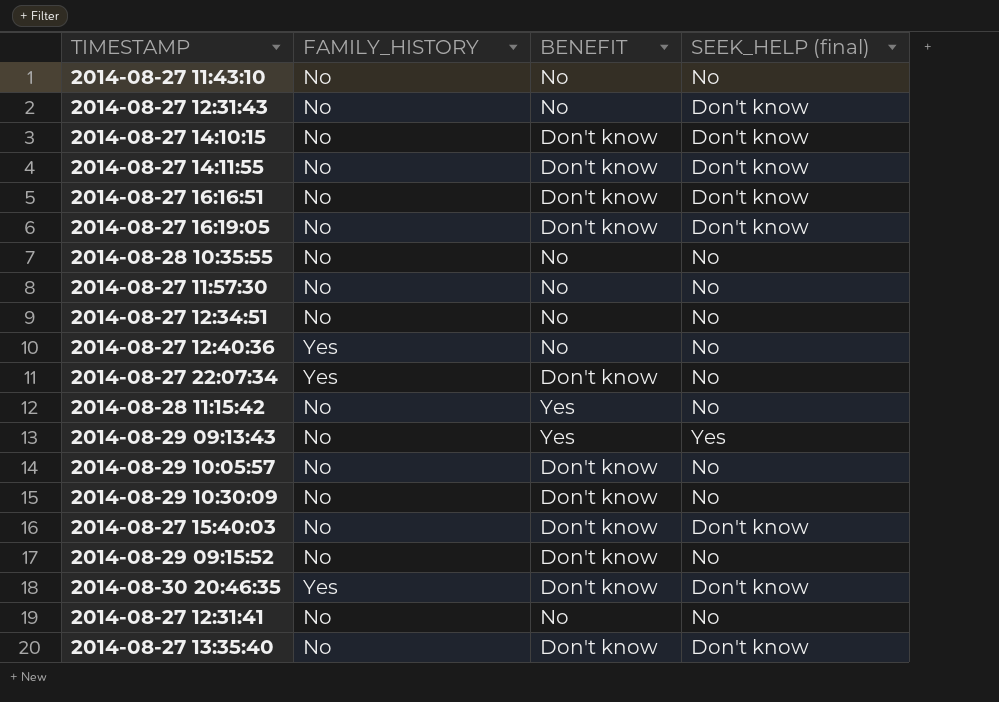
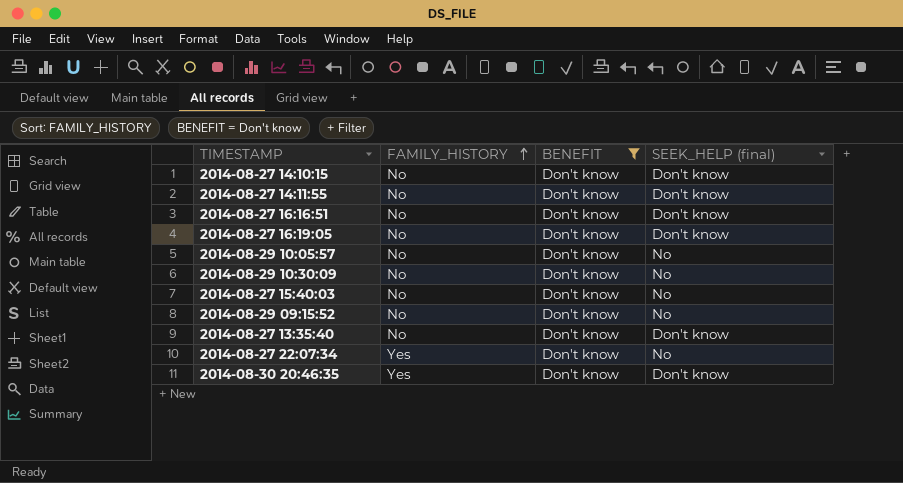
filter: none -> BENEFIT = Don't know
row order: none -> FAMILY_HISTORY ascending
2014-08-27 15:40:03 | SEEK_HELP (final): Don't know -> No

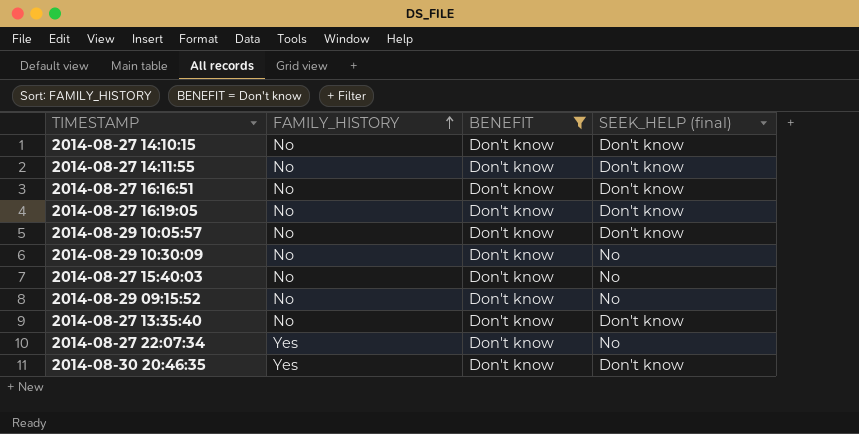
2014-08-29 10:05:57 | SEEK_HELP (final): No -> Don't know

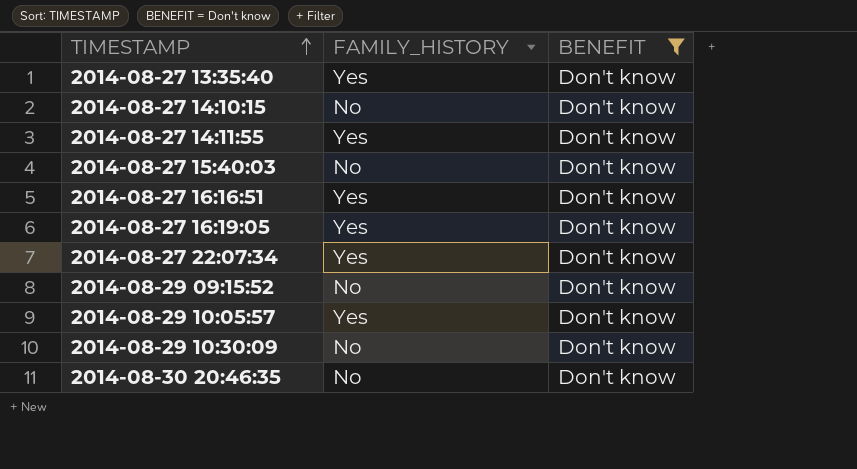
row order: FAMILY_HISTORY ascending -> TIMESTAMP ascending
column SEEK_HELP (final) | position: 4 -> none
2014-08-27 13:35:40 | FAMILY_HISTORY: No -> Yes
2014-08-27 14:11:55 | FAMILY_HISTORY: No -> Yes
2014-08-27 16:16:51 | FAMILY_HISTORY: No -> Yes
2014-08-27 16:19:05 | FAMILY_HISTORY: No -> Yes
2014-08-29 10:05:57 | FAMILY_HISTORY: No -> Yes
2014-08-30 20:46:35 | FAMILY_HISTORY: Yes -> No

